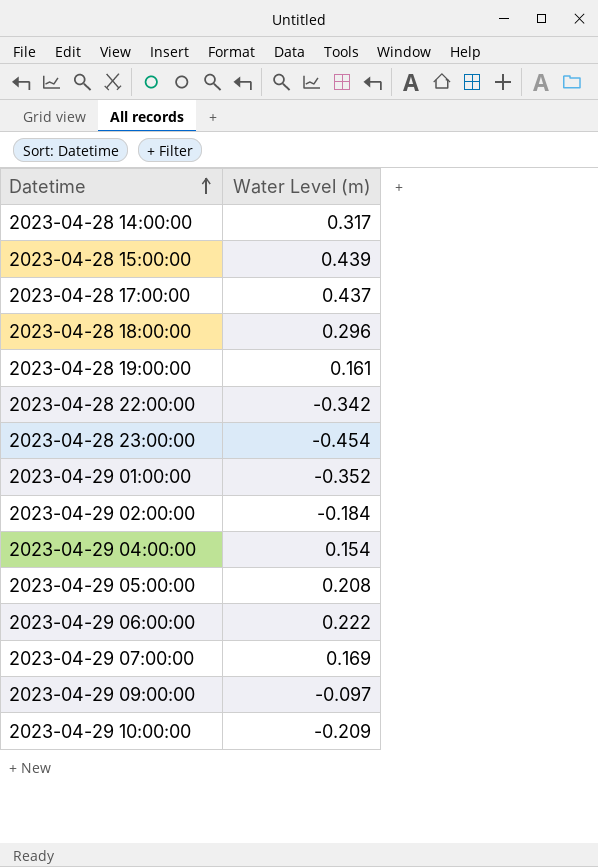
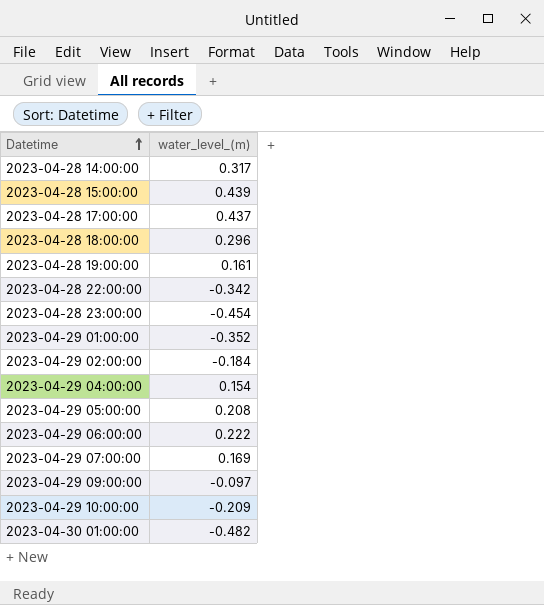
column name: Water Level (m) -> water_level_(m)
row 2023-04-30 01:00:00: none -> -0.482

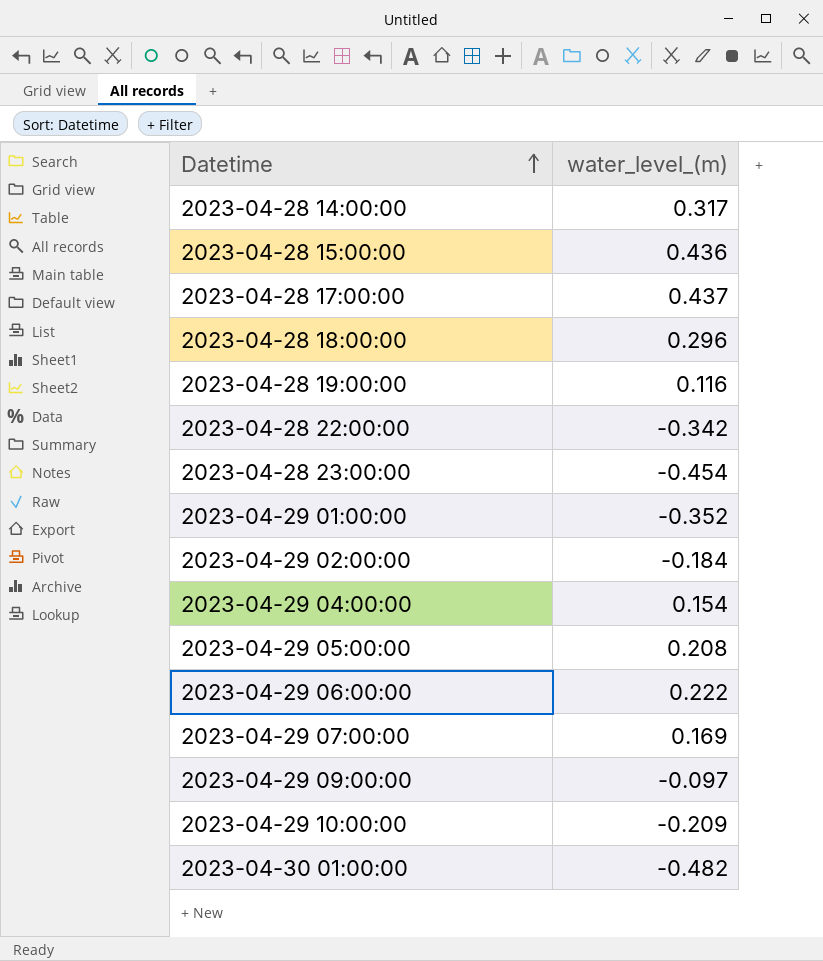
2023-04-28 15:00:00 | water_level_(m): 0.439 -> 0.436
2023-04-28 19:00:00 | water_level_(m): 0.161 -> 0.116

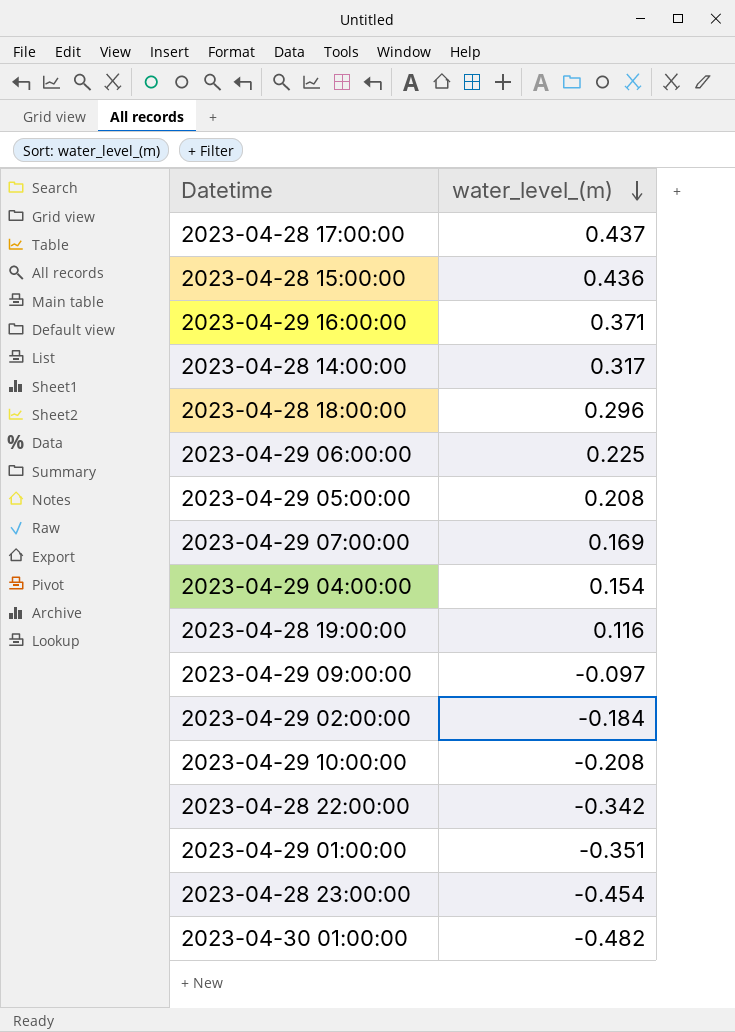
row order: Datetime ascending -> water_level_(m) descending
row 2023-04-29 16:00:00: none -> 0.371
2023-04-29 06:00:00 | water_level_(m): 0.222 -> 0.225
2023-04-29 10:00:00 | water_level_(m): -0.209 -> -0.208
2023-04-29 01:00:00 | water_level_(m): -0.352 -> -0.351

